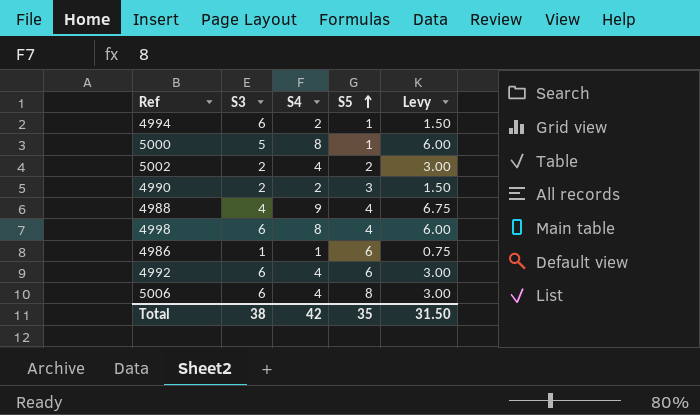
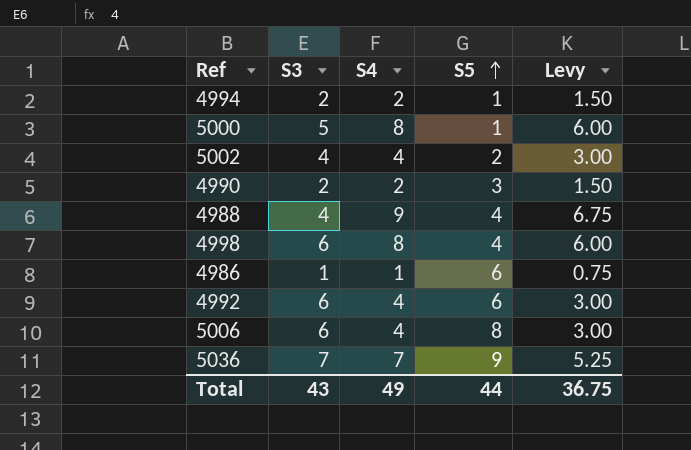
4994 | S3: 6 -> 2
5002 | S3: 2 -> 4
row 5036: none -> 7 | 7 | 9 | 5.25
Total | S3: 38 -> 43
Total | S4: 42 -> 49
Total | S5: 35 -> 44
Total | Levy: 31.50 -> 36.75

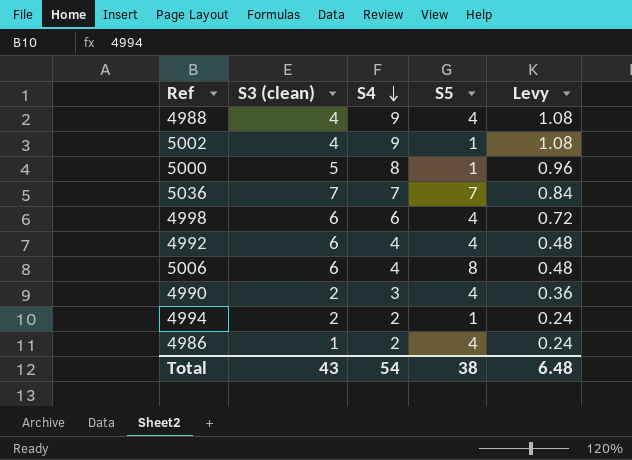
row order: S5 ascending -> S4 descending
column name: S3 -> S3 (clean)
column Levy | formula: [S4] * 0.75 -> [S4] * 0.12
5002 | S4: 4 -> 9
5002 | S5: 2 -> 1
5036 | S5: 9 -> 7
4998 | S4: 8 -> 6
4992 | S5: 6 -> 4
4990 | S4: 2 -> 3
4990 | S5: 3 -> 4
4986 | S4: 1 -> 2
4986 | S5: 6 -> 4
Total | S4: 49 -> 54
Total | S5: 44 -> 38
Total | Levy: 36.75 -> 6.48

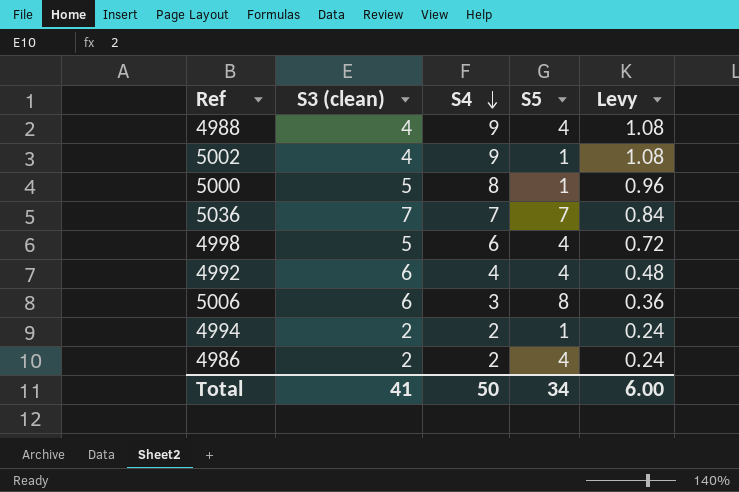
row 4990: 2 | 3 | 4 | 0.36 -> none
4998 | S3 (clean): 6 -> 5
5006 | S4: 4 -> 3
5006 | Levy: 0.48 -> 0.36
4986 | S3 (clean): 1 -> 2
Total | S3 (clean): 43 -> 41
Total | S4: 54 -> 50
Total | S5: 38 -> 34
Total | Levy: 6.48 -> 6.00

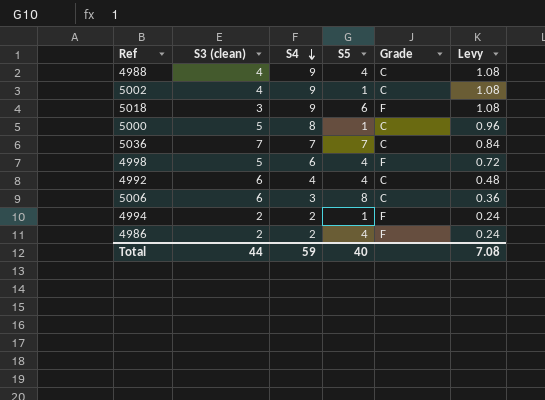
column Grade | position: none -> 5
row 5018: none -> 3 | 9 | 6 | F | 1.08
Total | S3 (clean): 41 -> 44
Total | S4: 50 -> 59
Total | S5: 34 -> 40
Total | Levy: 6.00 -> 7.08

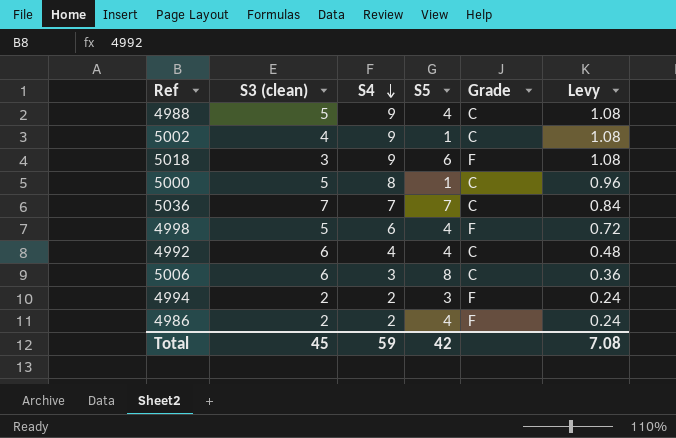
4988 | S3 (clean): 4 -> 5
4994 | S5: 1 -> 3
Total | S3 (clean): 44 -> 45
Total | S5: 40 -> 42

